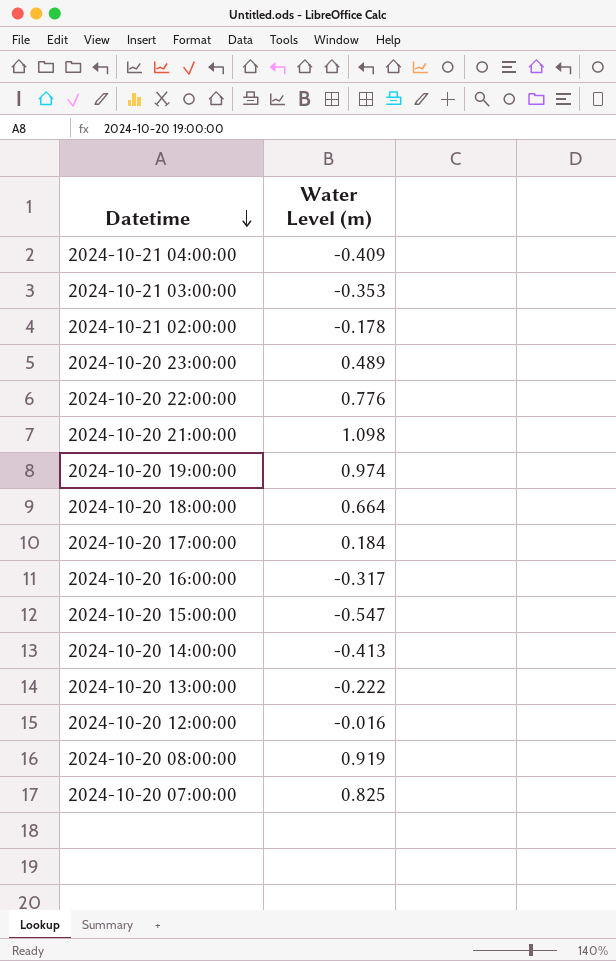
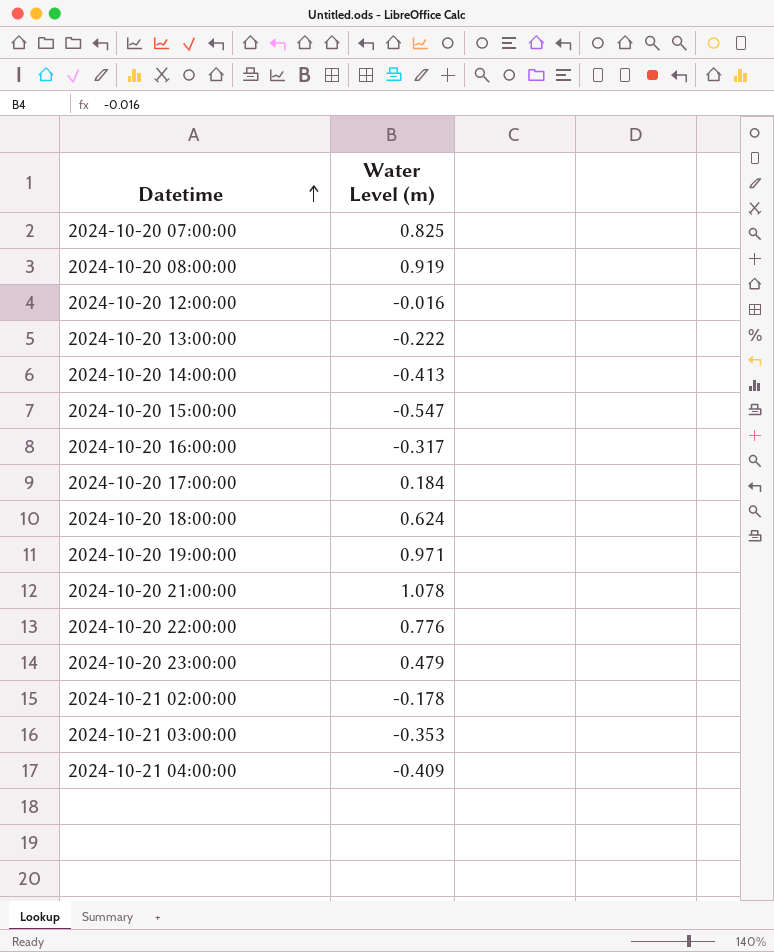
row order: Datetime descending -> Datetime ascending
2024-10-20 18:00:00 | Water Level (m): 0.664 -> 0.624
2024-10-20 19:00:00 | Water Level (m): 0.974 -> 0.971
2024-10-20 21:00:00 | Water Level (m): 1.098 -> 1.078
2024-10-20 23:00:00 | Water Level (m): 0.489 -> 0.479

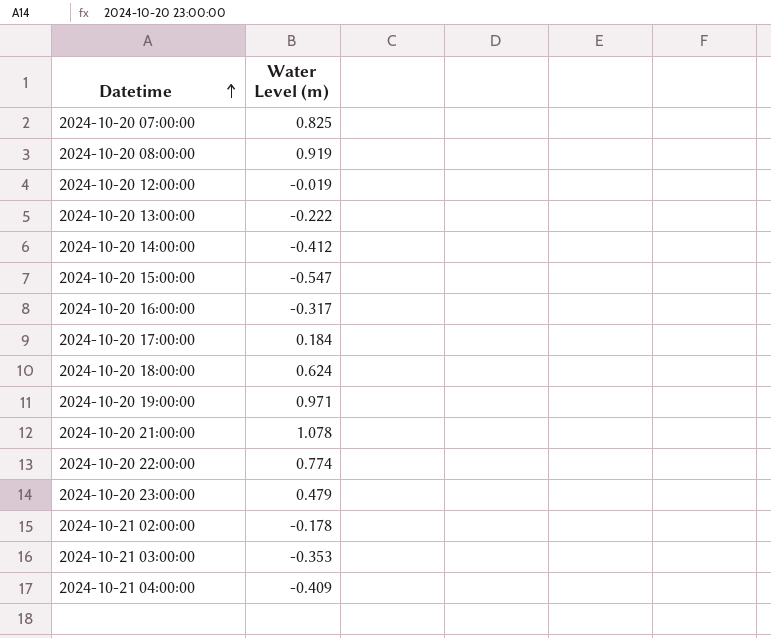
2024-10-20 12:00:00 | Water Level (m): -0.016 -> -0.019
2024-10-20 14:00:00 | Water Level (m): -0.413 -> -0.412
2024-10-20 22:00:00 | Water Level (m): 0.776 -> 0.774

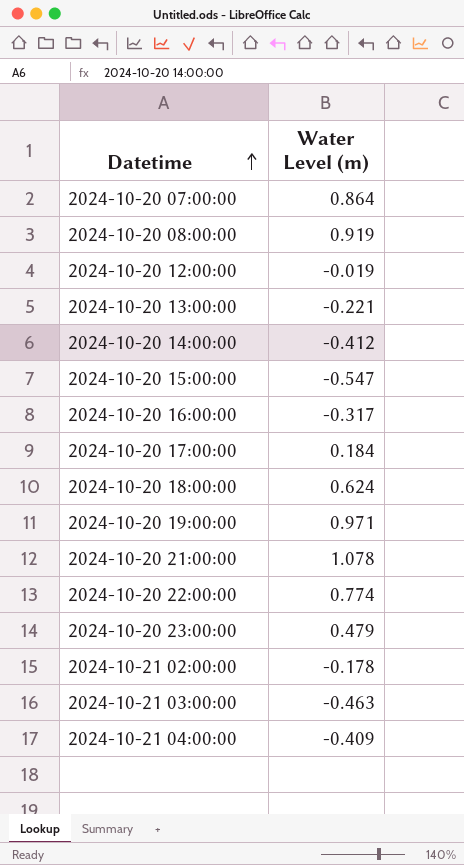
2024-10-20 07:00:00 | Water Level (m): 0.825 -> 0.864
2024-10-20 13:00:00 | Water Level (m): -0.222 -> -0.221
2024-10-21 03:00:00 | Water Level (m): -0.353 -> -0.463

